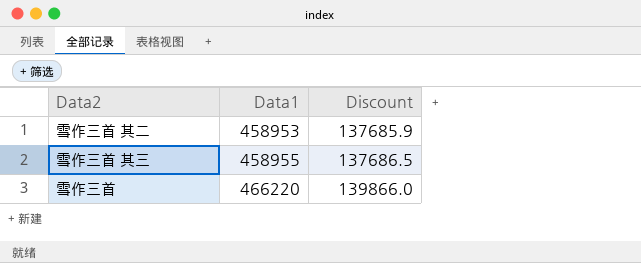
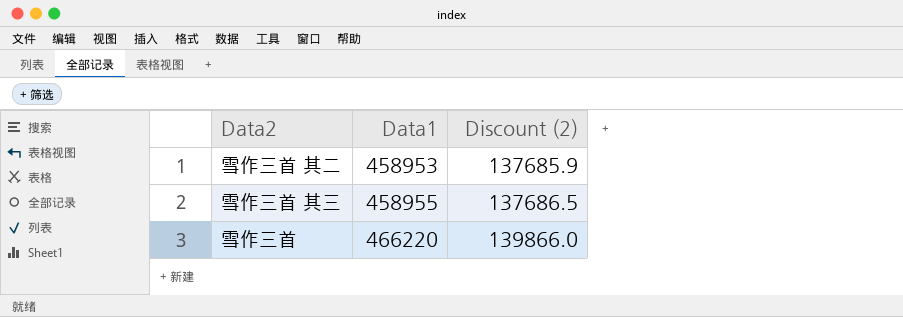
column name: Discount -> Discount (2)

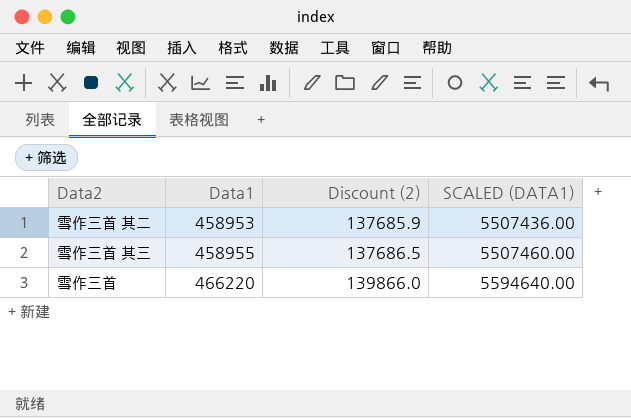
column SCALED (DATA1) | formula: none -> [Data1] * 12

